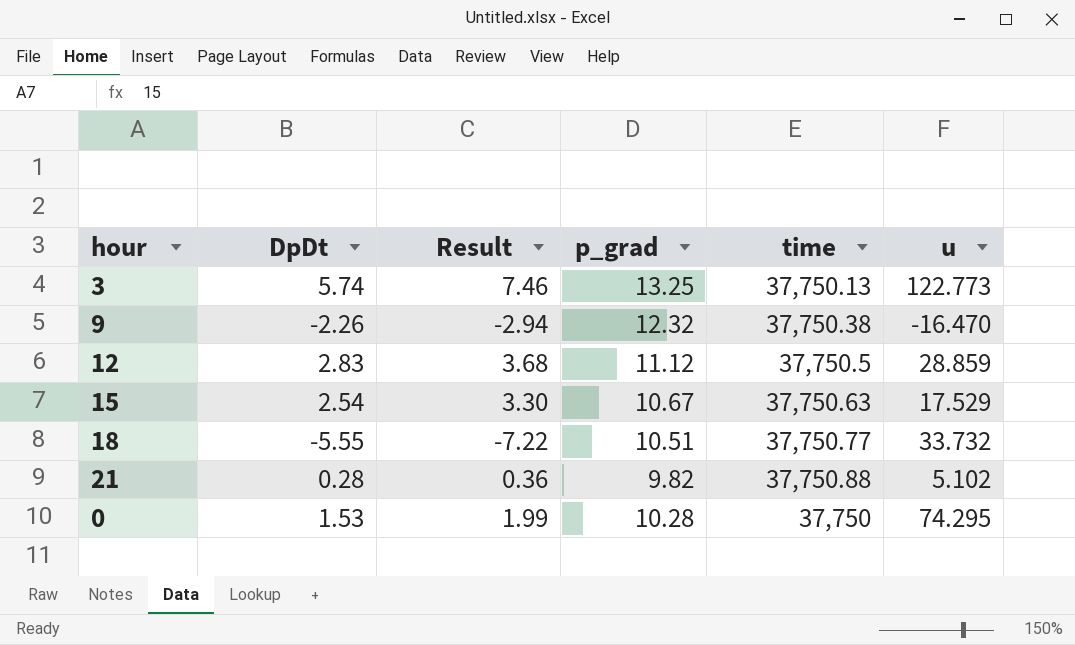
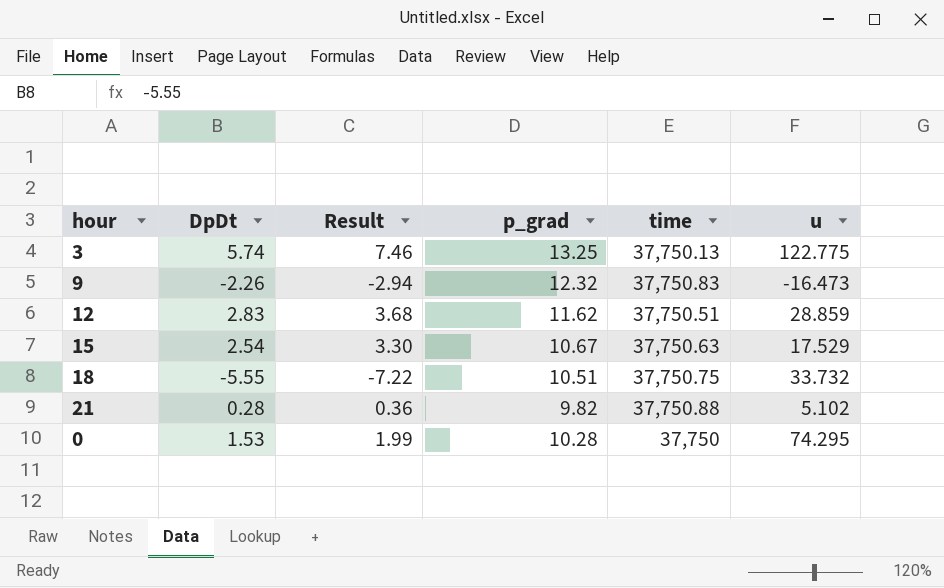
3 | u: 122.773 -> 122.775
9 | time: 37,750.38 -> 37,750.83
9 | u: -16.470 -> -16.473
12 | p_grad: 11.12 -> 11.62
12 | time: 37,750.5 -> 37,750.51
18 | time: 37,750.77 -> 37,750.75

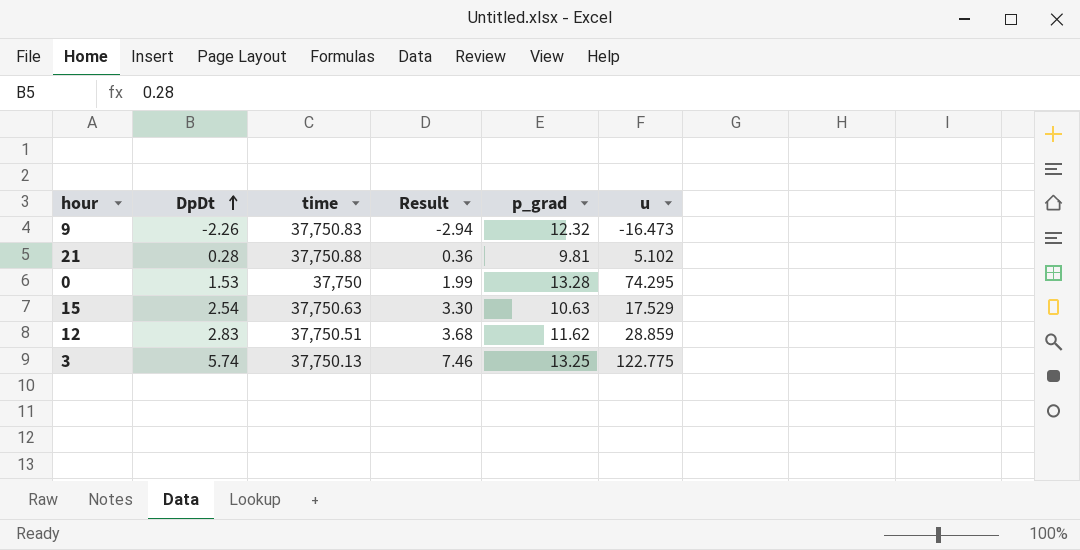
row order: none -> DpDt ascending
column time | position: 5 -> 3
row 18: -5.55 | -7.22 | 10.51 | 37,750.75 | 33.732 -> none
21 | p_grad: 9.82 -> 9.81
0 | p_grad: 10.28 -> 13.28
15 | p_grad: 10.67 -> 10.63

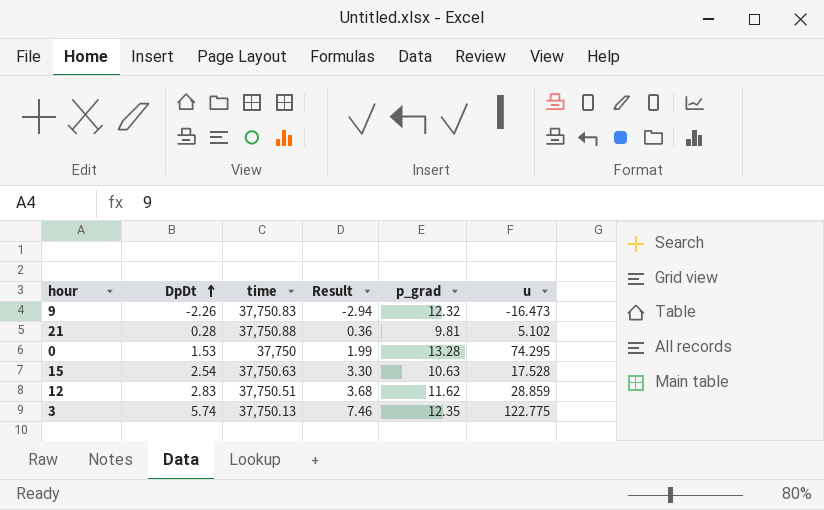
15 | u: 17.529 -> 17.528
3 | p_grad: 13.25 -> 12.35

